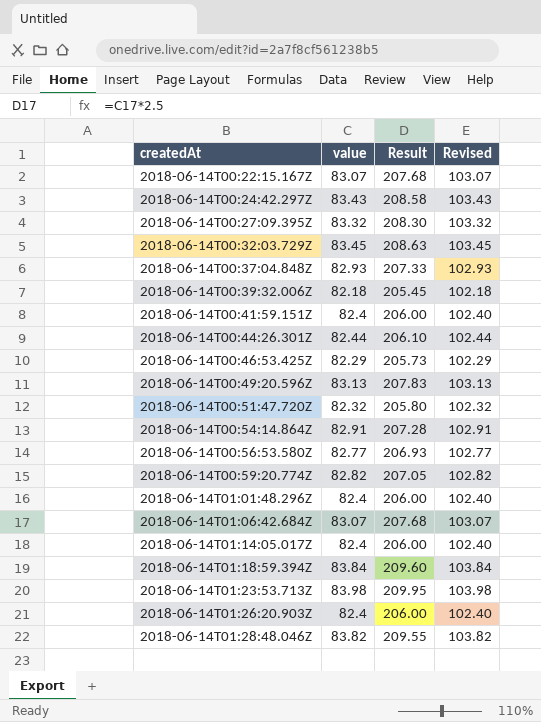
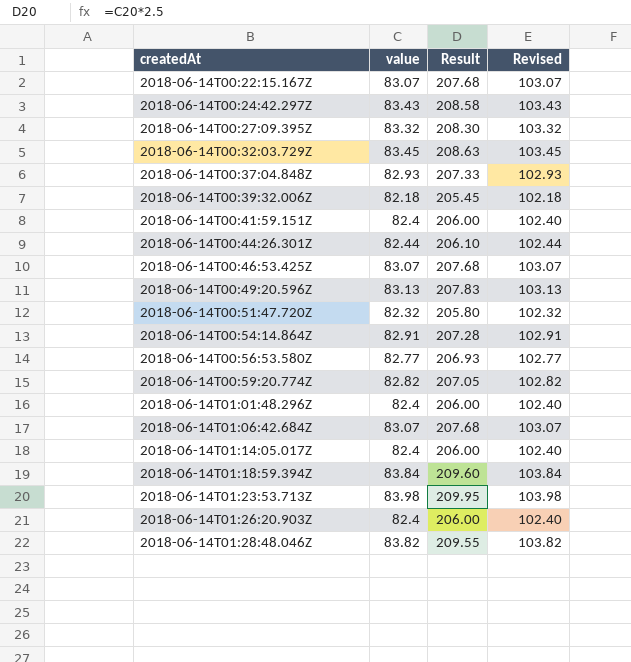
2018-06-14T00:46:53.425Z | value: 82.29 -> 83.07
2018-06-14T00:46:53.425Z | Result: 205.73 -> 207.68
2018-06-14T00:46:53.425Z | Revised: 102.29 -> 103.07

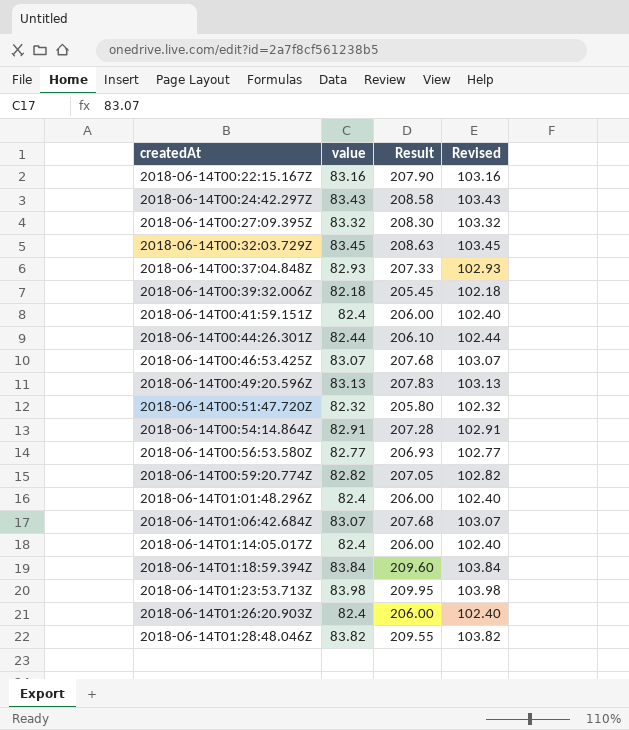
2018-06-14T00:22:15.167Z | value: 83.07 -> 83.16
2018-06-14T00:22:15.167Z | Result: 207.68 -> 207.90
2018-06-14T00:22:15.167Z | Revised: 103.07 -> 103.16

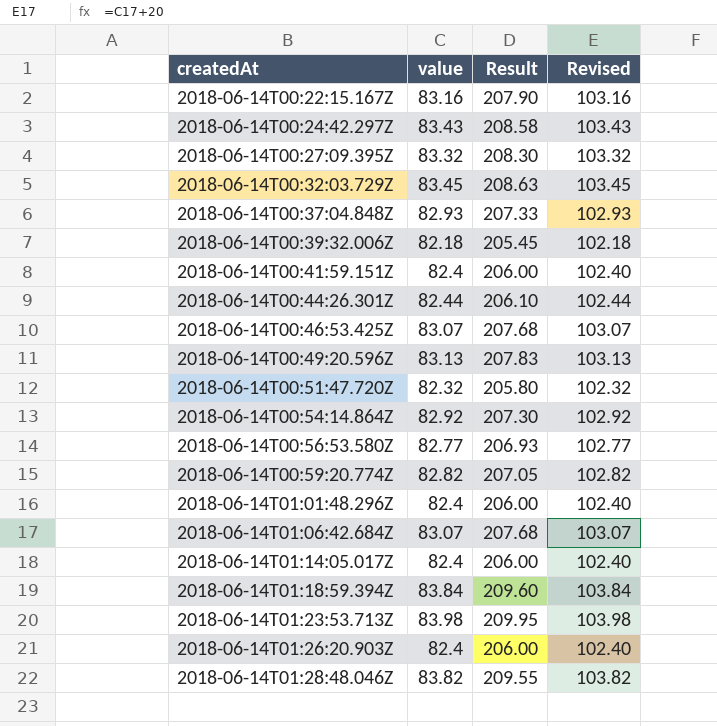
2018-06-14T00:54:14.864Z | value: 82.91 -> 82.92
2018-06-14T00:54:14.864Z | Result: 207.28 -> 207.30
2018-06-14T00:54:14.864Z | Revised: 102.91 -> 102.92

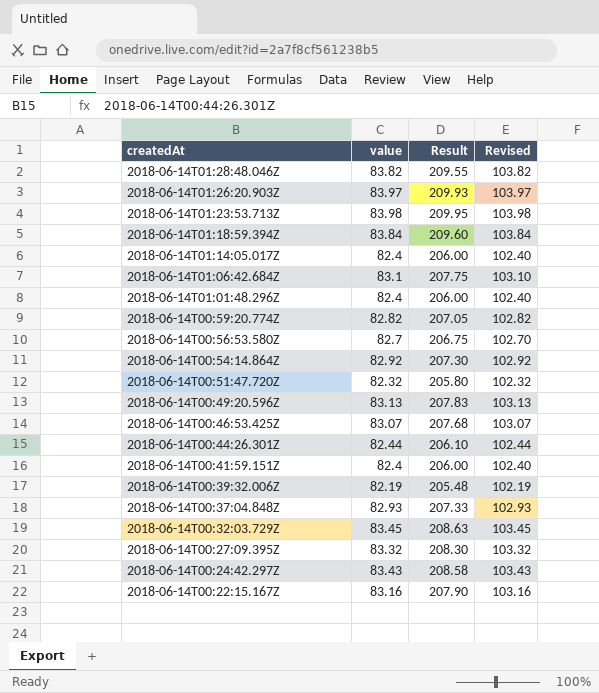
row order: createdAt ascending -> createdAt descending
2018-06-14T01:26:20.903Z | value: 82.4 -> 83.97
2018-06-14T01:26:20.903Z | Result: 206.00 -> 209.93
2018-06-14T01:26:20.903Z | Revised: 102.40 -> 103.97
2018-06-14T01:06:42.684Z | value: 83.07 -> 83.1
2018-06-14T01:06:42.684Z | Result: 207.68 -> 207.75
2018-06-14T01:06:42.684Z | Revised: 103.07 -> 103.10
2018-06-14T00:56:53.580Z | value: 82.77 -> 82.7
2018-06-14T00:56:53.580Z | Result: 206.93 -> 206.75
2018-06-14T00:56:53.580Z | Revised: 102.77 -> 102.70
2018-06-14T00:39:32.006Z | value: 82.18 -> 82.19
2018-06-14T00:39:32.006Z | Result: 205.45 -> 205.48
2018-06-14T00:39:32.006Z | Revised: 102.18 -> 102.19

